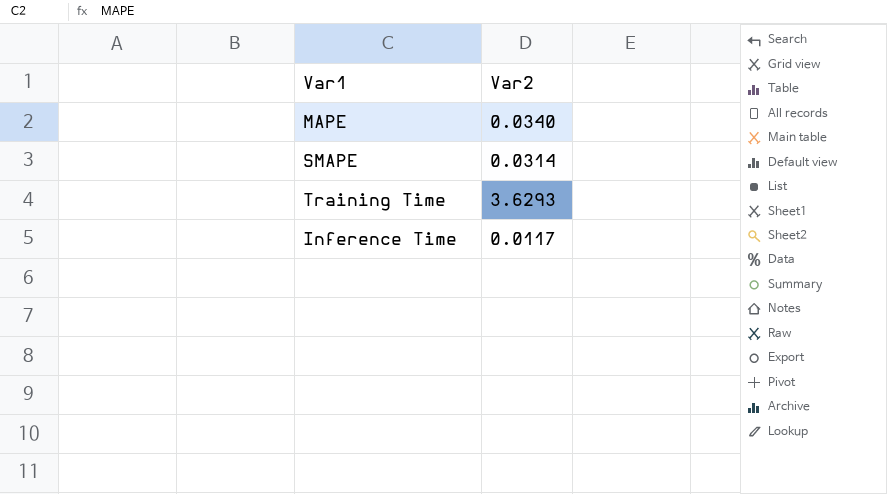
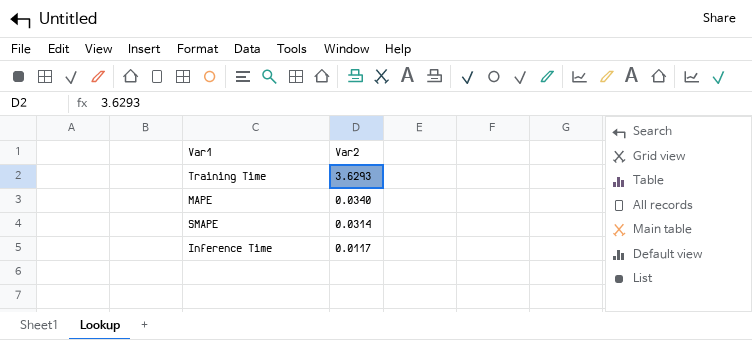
row order: none -> Var2 descending

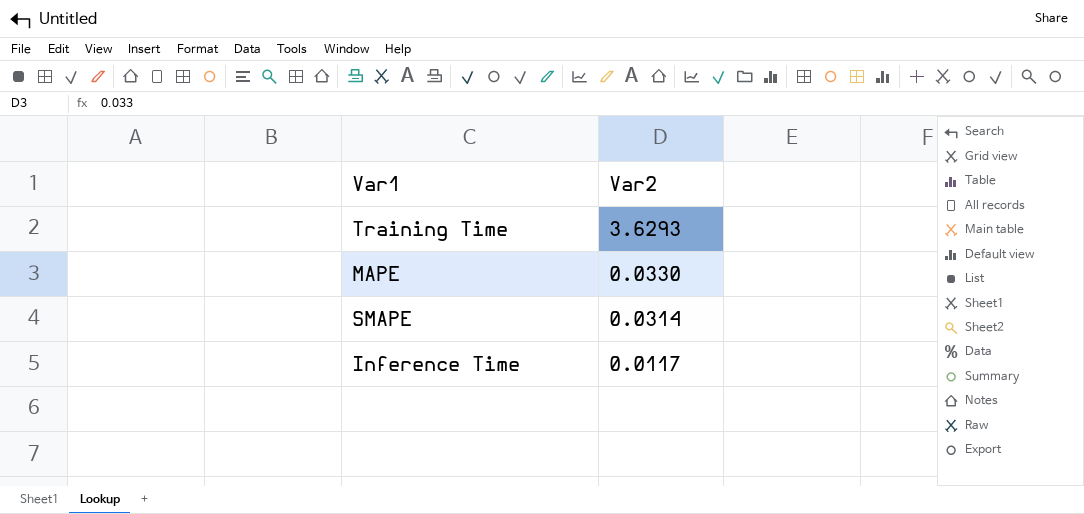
MAPE | Var2: 0.0340 -> 0.0330

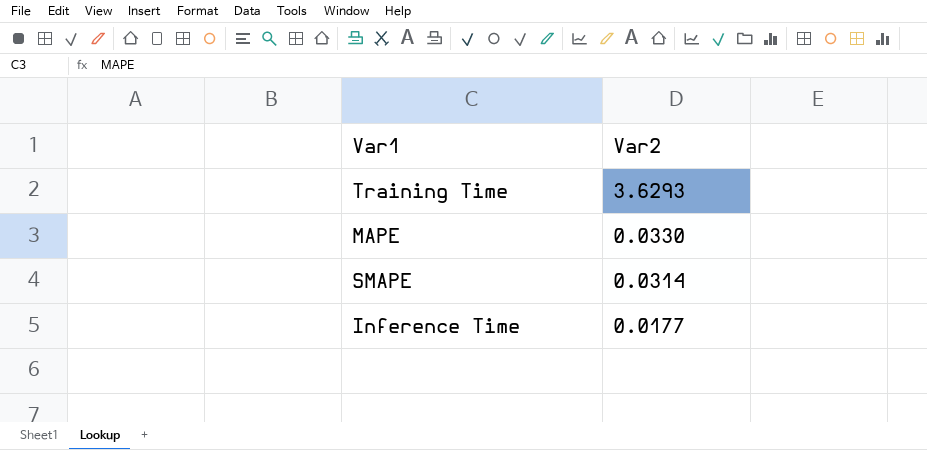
Inference Time | Var2: 0.0117 -> 0.0177

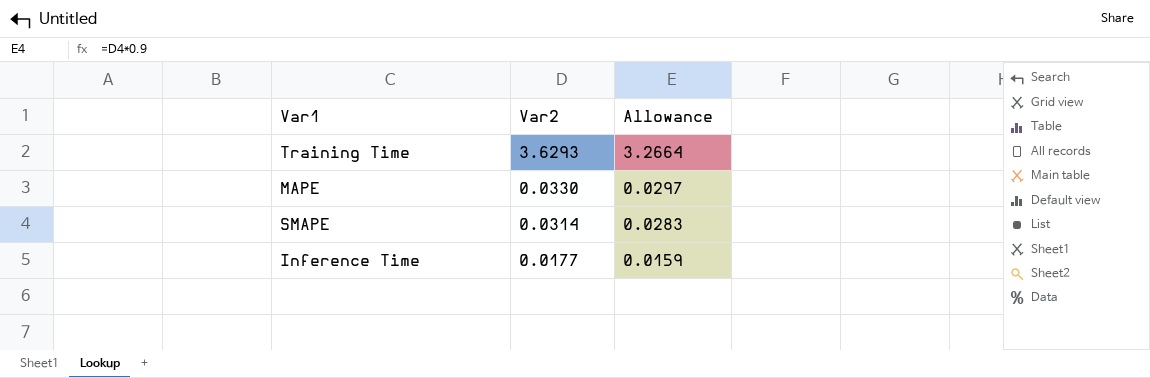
column Allowance | formula: none -> [Var2] * 0.9

